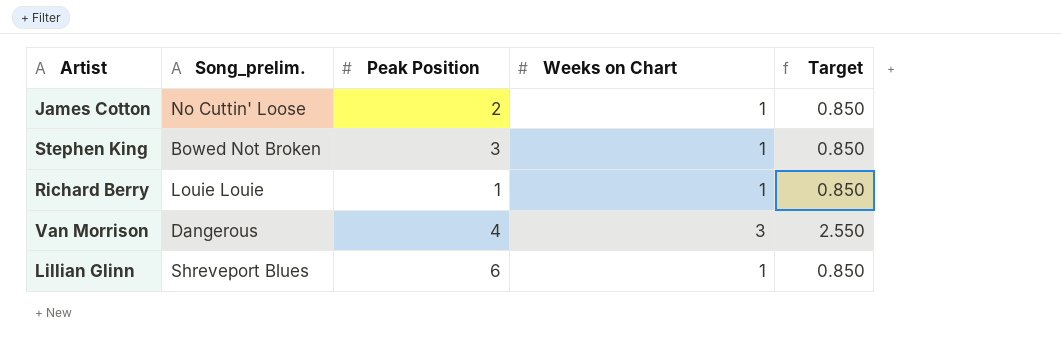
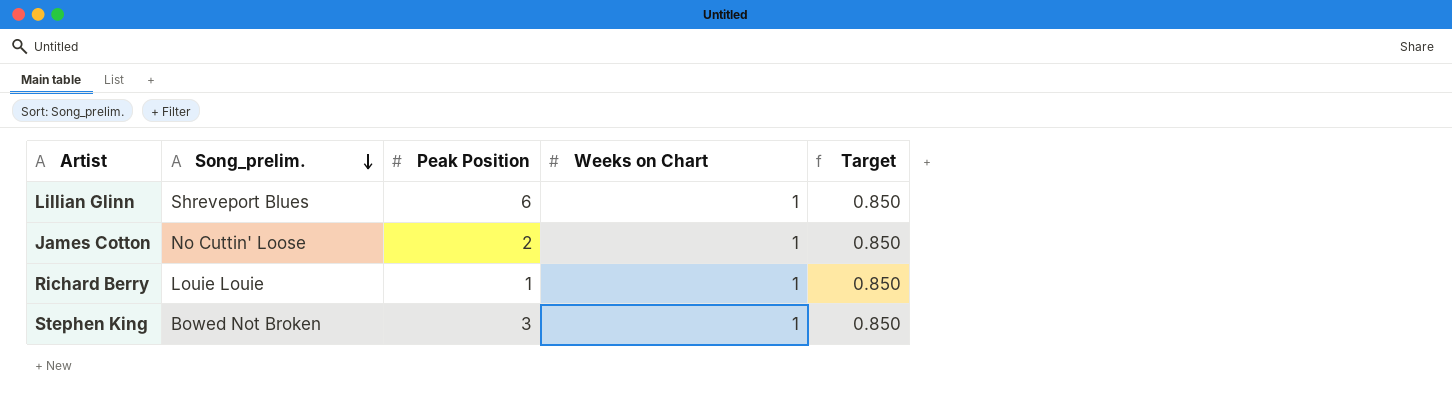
row order: none -> Song_prelim. descending
row Van Morrison: Dangerous | 4 | 3 | 2.550 -> none

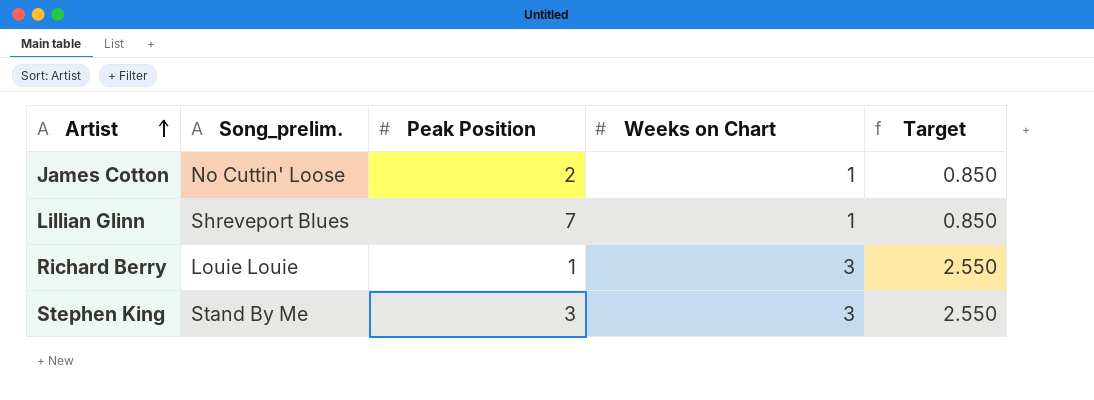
row order: Song_prelim. descending -> Artist ascending
Lillian Glinn | Peak Position: 6 -> 7
Richard Berry | Weeks on Chart: 1 -> 3
Richard Berry | Target: 0.850 -> 2.550
Stephen King | Song_prelim.: Bowed Not Broken -> Stand By Me
Stephen King | Weeks on Chart: 1 -> 3
Stephen King | Target: 0.850 -> 2.550

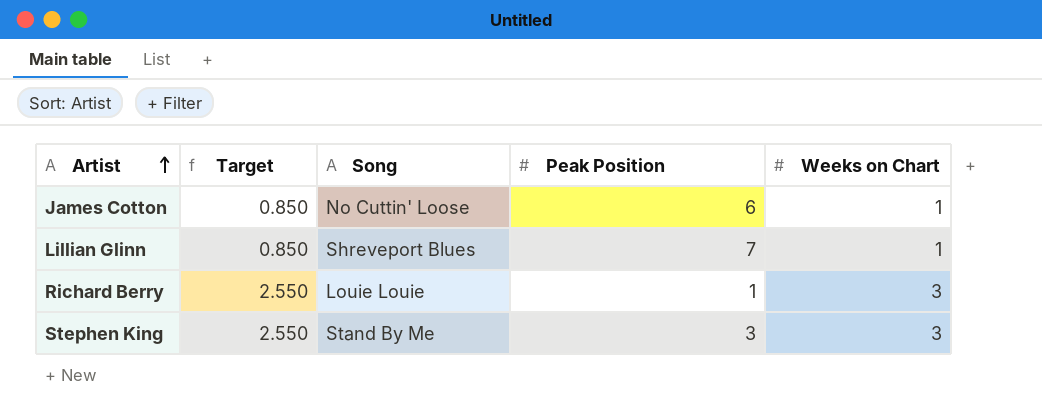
column Target | position: 5 -> 2
column name: Song_prelim. -> Song
James Cotton | Peak Position: 2 -> 6

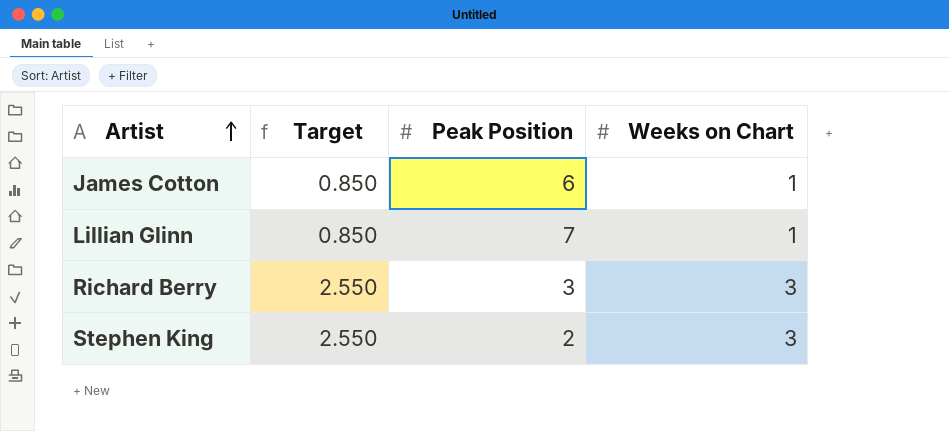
column Song | position: 3 -> none
Richard Berry | Peak Position: 1 -> 3
Stephen King | Peak Position: 3 -> 2

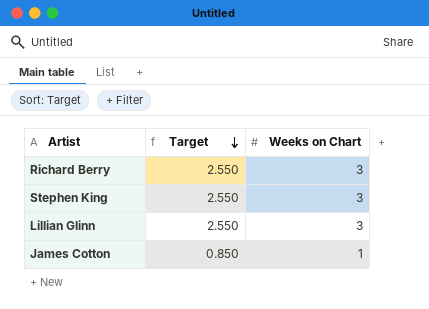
row order: Artist ascending -> Target descending
column Peak Position | position: 3 -> none
Lillian Glinn | Target: 0.850 -> 2.550
Lillian Glinn | Weeks on Chart: 1 -> 3

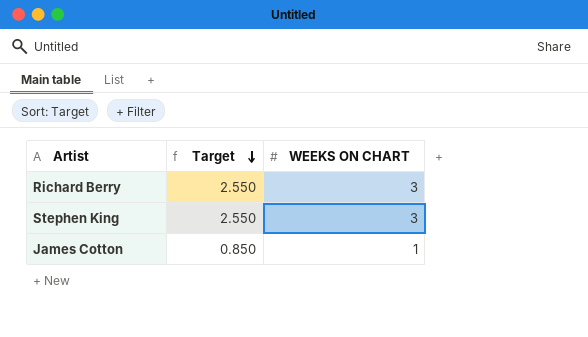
column name: Weeks on Chart -> WEEKS ON CHART
row Lillian Glinn: 2.550 | 3 -> none

